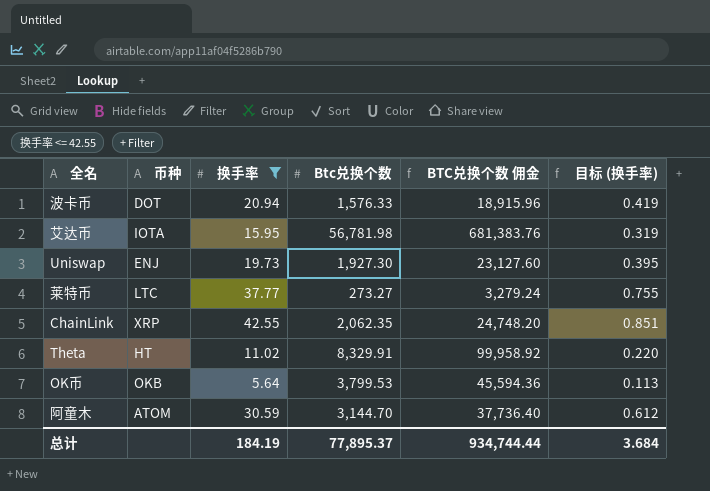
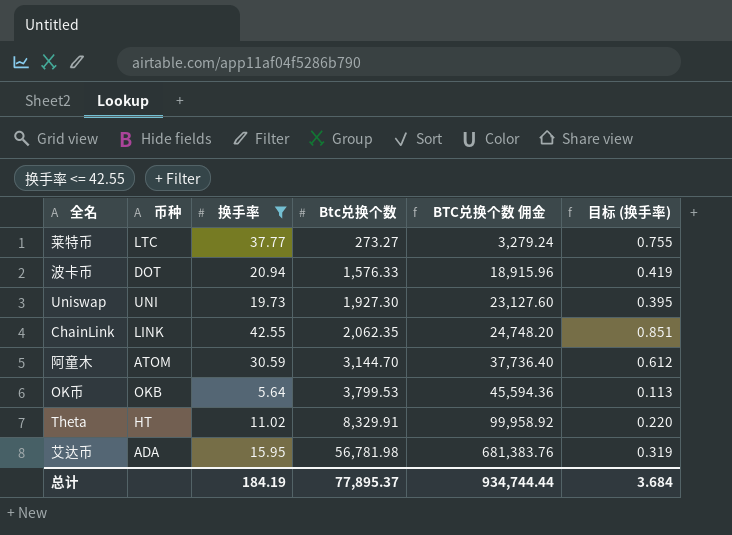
row order: none -> Btc兑换个数 ascending
Uniswap | 币种: ENJ -> UNI
ChainLink | 币种: XRP -> LINK
艾达币 | 币种: IOTA -> ADA

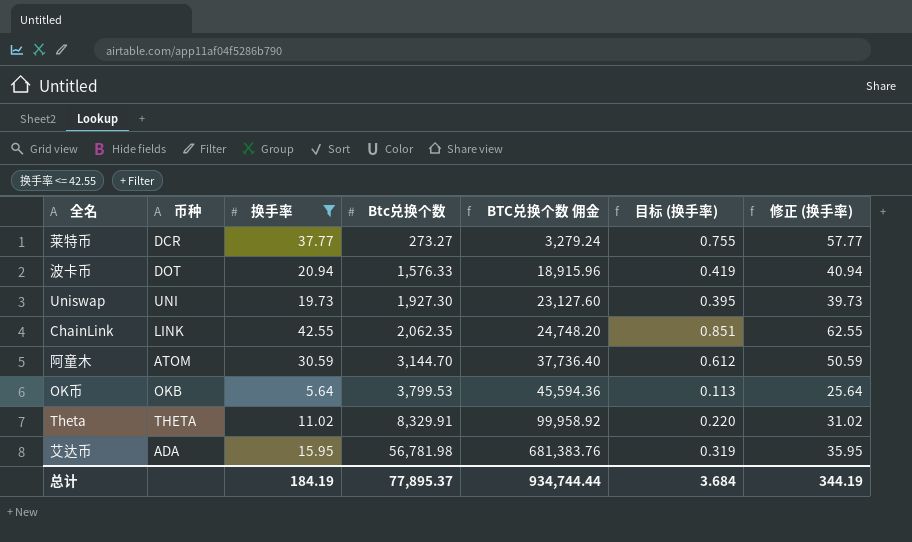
column 修正 (换手率) | formula: none -> [换手率] + 20
莱特币 | 币种: LTC -> DCR
Theta | 币种: HT -> THETA

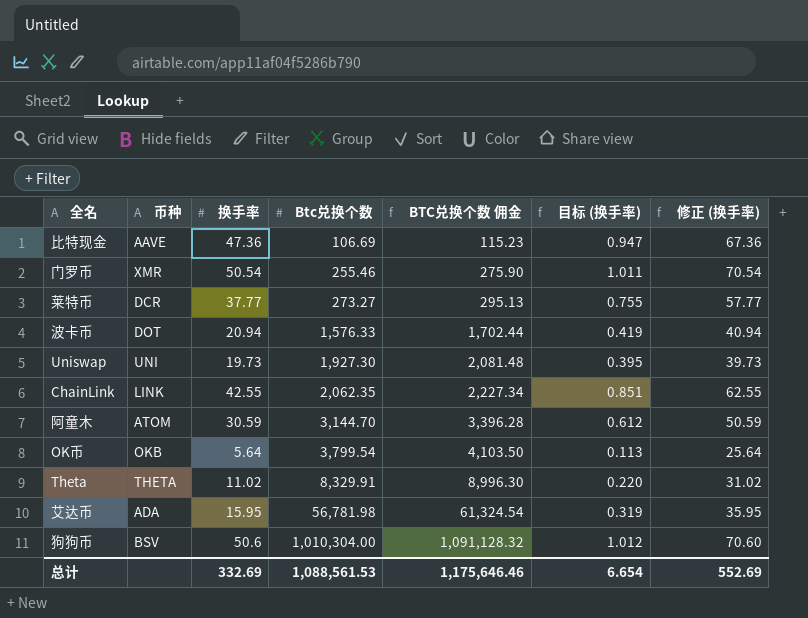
filter: 换手率 <= 42.55 -> none
column BTC兑换个数 佣金 | formula: [Btc兑换个数] * 12 -> [Btc兑换个数] * 1.08
OK币 | Btc兑换个数: 3,799.53 -> 3,799.54
总计 | 换手率: 184.19 -> 332.69
总计 | Btc兑换个数: 77,895.37 -> 1,088,561.53
总计 | BTC兑换个数 佣金: 934,744.44 -> 1,175,646.46
总计 | 目标 (换手率): 3.684 -> 6.654
总计 | 修正 (换手率): 344.19 -> 552.69

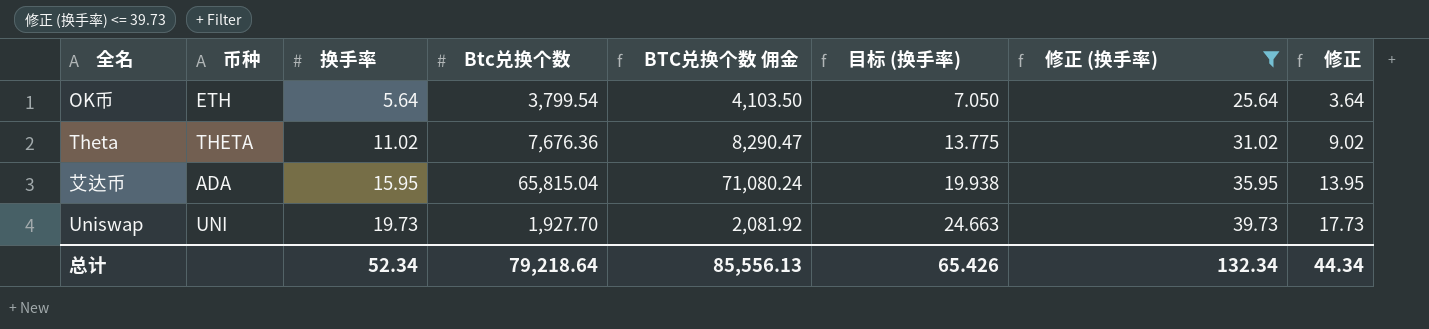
filter: none -> 修正 (换手率) <= 39.73
row order: Btc兑换个数 ascending -> 换手率 ascending
column 目标 (换手率) | formula: [换手率] * 0.02 -> [换手率] * 1.25
column 修正 | formula: none -> [换手率] - 2
OK币 | 币种: OKB -> ETH
Theta | Btc兑换个数: 8,329.91 -> 7,676.36
Theta | BTC兑换个数 佣金: 8,996.30 -> 8,290.47
艾达币 | Btc兑换个数: 56,781.98 -> 65,815.04
艾达币 | BTC兑换个数 佣金: 61,324.54 -> 71,080.24
Uniswap | Btc兑换个数: 1,927.30 -> 1,927.70
Uniswap | BTC兑换个数 佣金: 2,081.48 -> 2,081.92
总计 | 换手率: 332.69 -> 52.34
总计 | Btc兑换个数: 1,088,561.53 -> 79,218.64
总计 | BTC兑换个数 佣金: 1,175,646.46 -> 85,556.13
总计 | 目标 (换手率): 6.654 -> 65.426
总计 | 修正 (换手率): 552.69 -> 132.34

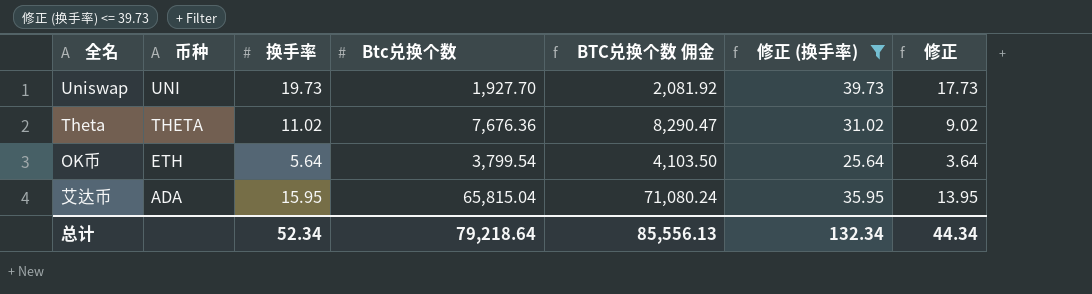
row order: 换手率 ascending -> 币种 descending
column 目标 (换手率) | formula: [换手率] * 1.25 -> none

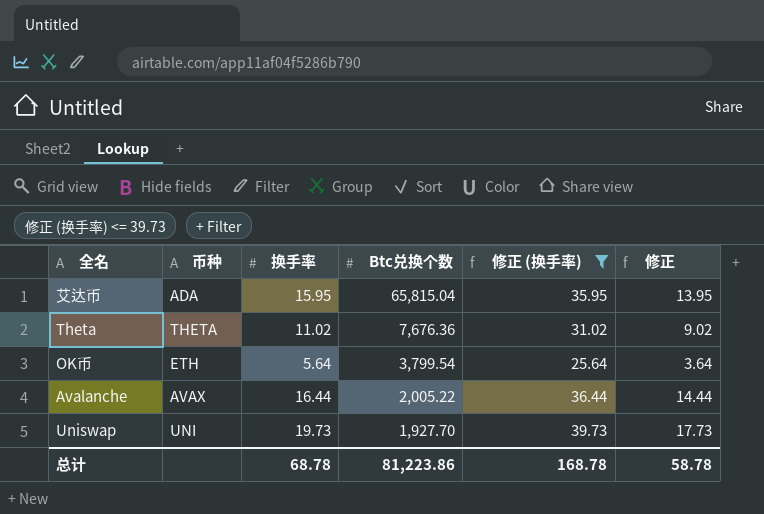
row order: 币种 descending -> Btc兑换个数 descending
column BTC兑换个数 佣金 | formula: [Btc兑换个数] * 1.08 -> none
row Avalanche: none -> AVAX | 16.44 | 2,005.22 | 36.44 | 14.44
总计 | 换手率: 52.34 -> 68.78
总计 | Btc兑换个数: 79,218.64 -> 81,223.86
总计 | 修正 (换手率): 132.34 -> 168.78
总计 | 修正: 44.34 -> 58.78

